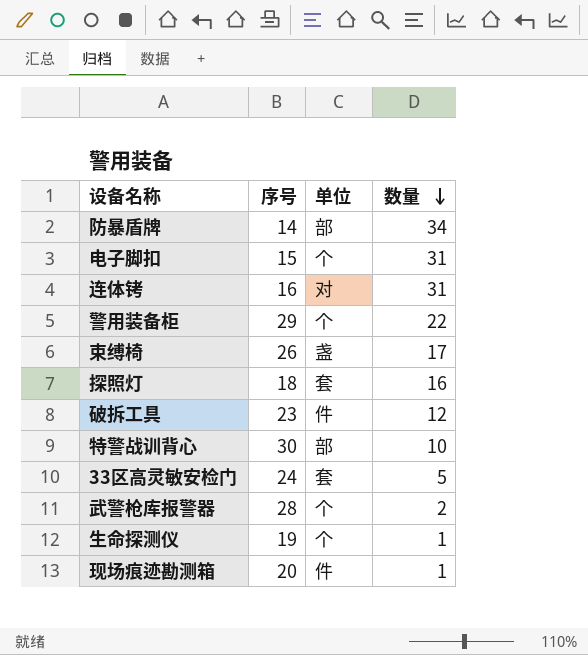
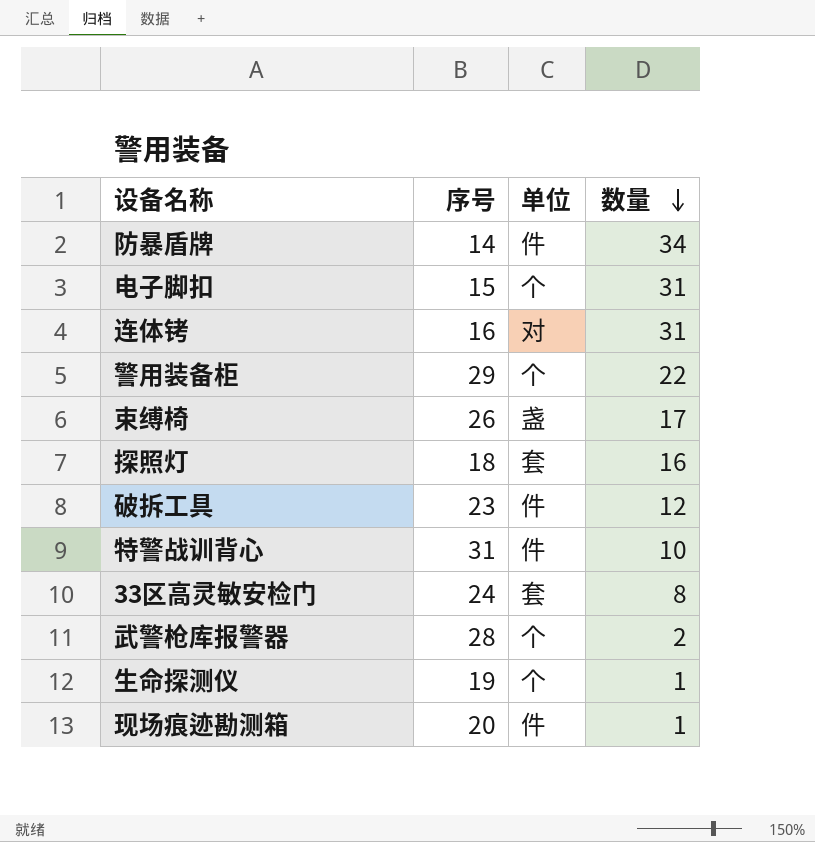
防暴盾牌 | 单位: 部 -> 件
特警战训背心 | 序号: 30 -> 31
特警战训背心 | 单位: 部 -> 件
33区高灵敏安检门 | 数量: 5 -> 8

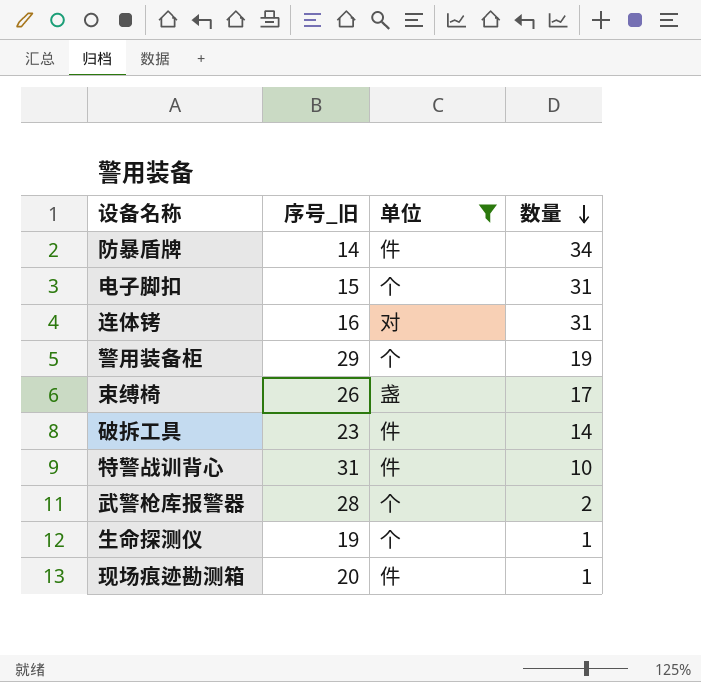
filter: none -> 单位 != 套
column name: 序号 -> 序号_旧
警用装备柜 | 数量: 22 -> 19
破拆工具 | 数量: 12 -> 14

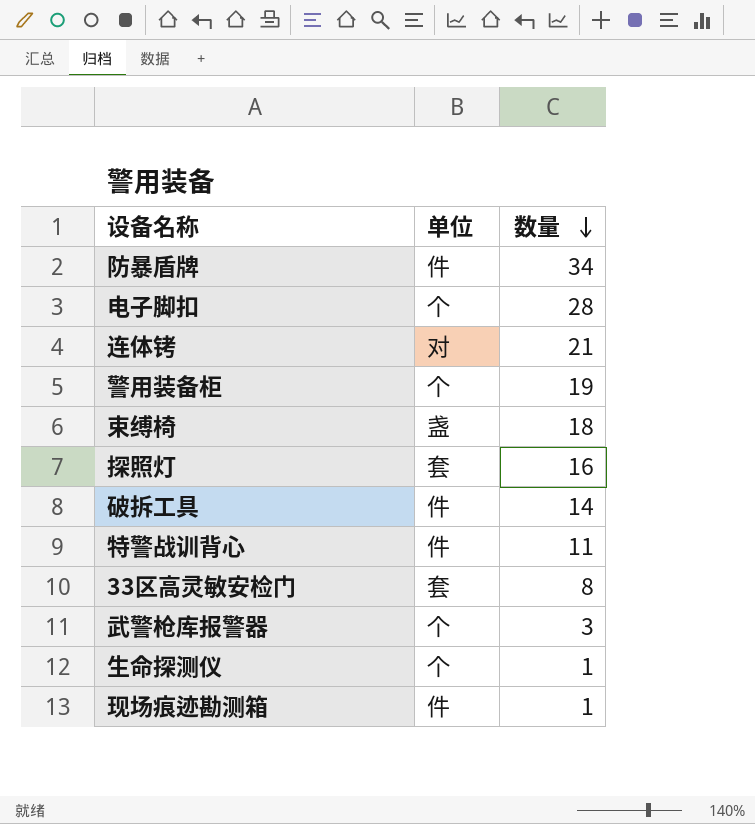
filter: 单位 != 套 -> none
column 序号_旧 | position: 2 -> none
电子脚扣 | 数量: 31 -> 28
连体铐 | 数量: 31 -> 21
束缚椅 | 数量: 17 -> 18
特警战训背心 | 数量: 10 -> 11
武警枪库报警器 | 数量: 2 -> 3

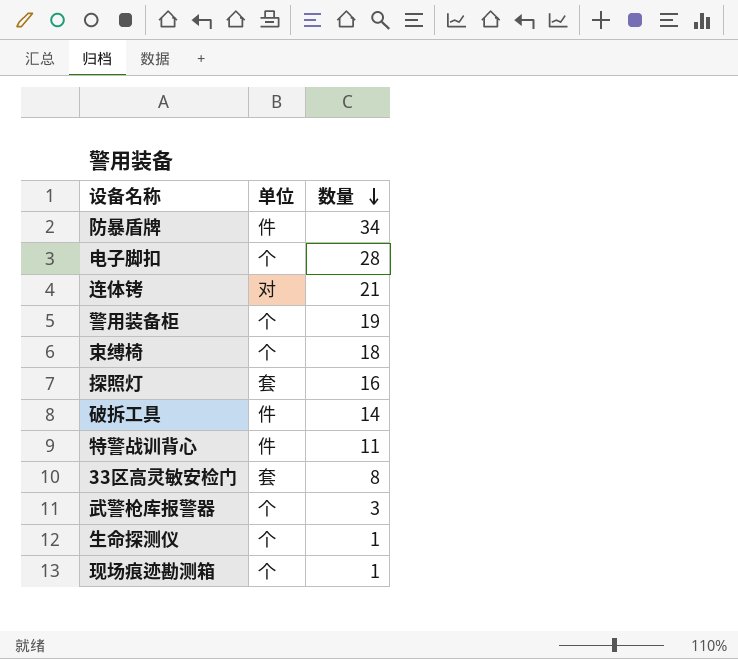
束缚椅 | 单位: 盏 -> 个
现场痕迹勘测箱 | 单位: 件 -> 个

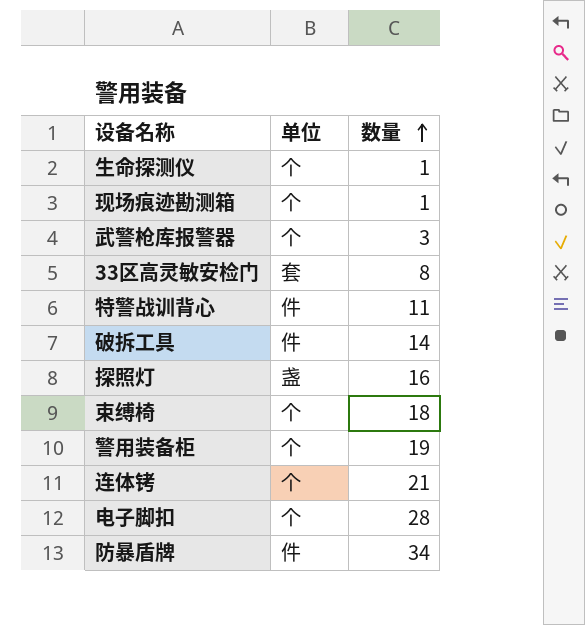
row order: 数量 descending -> 数量 ascending
探照灯 | 单位: 套 -> 盏
连体铐 | 单位: 对 -> 个

